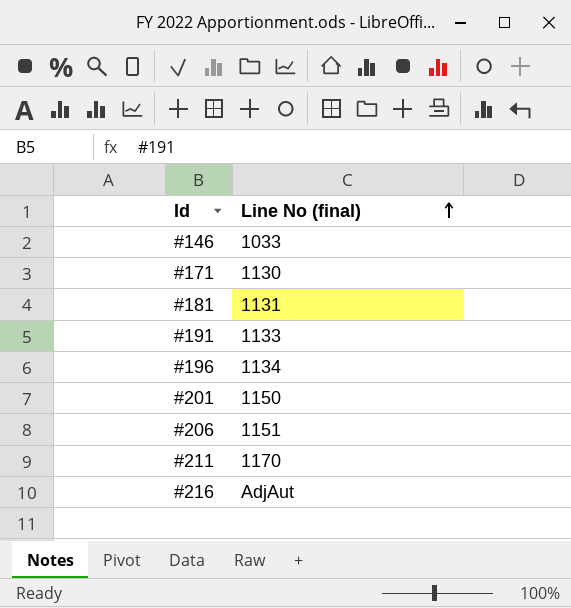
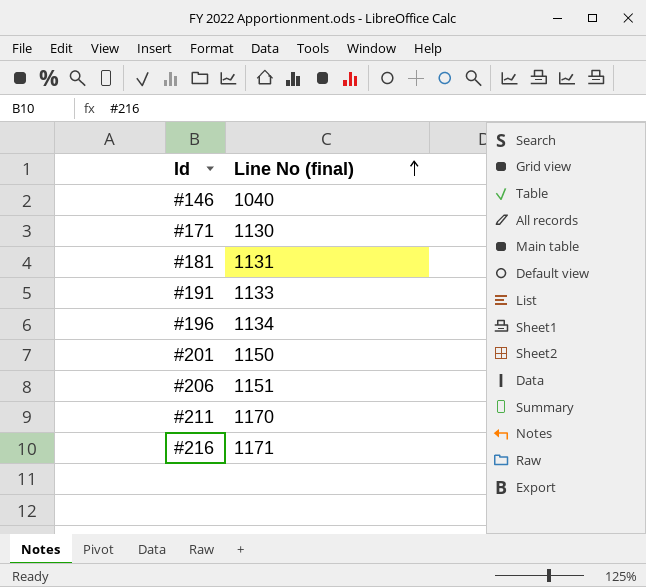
#146 | Line No (final): 1033 -> 1040
#216 | Line No (final): AdjAut -> 1171

